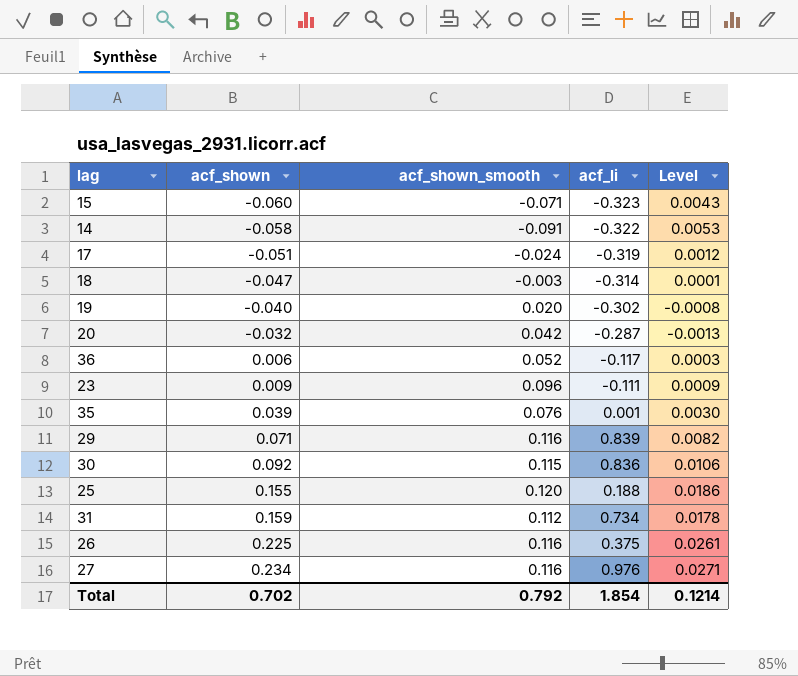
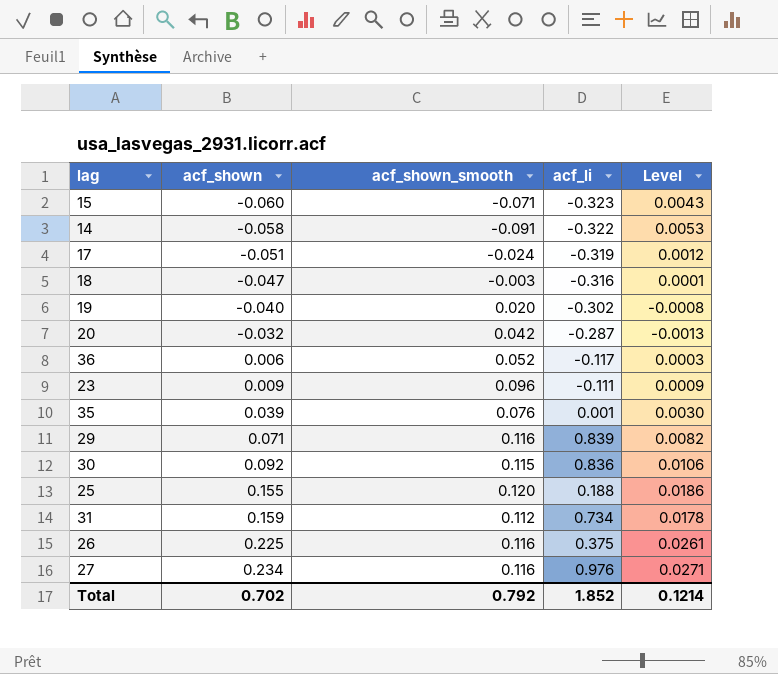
18 | acf_li: -0.314 -> -0.316
Total | acf_li: 1.854 -> 1.852

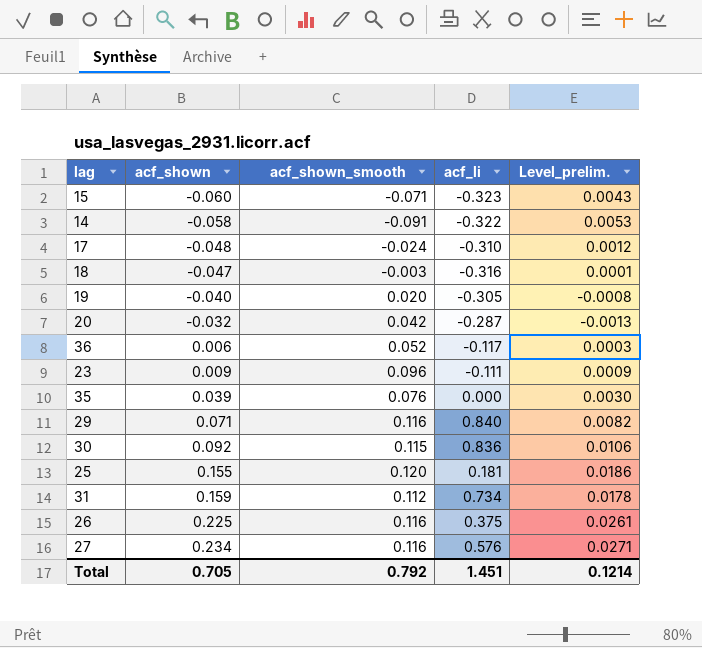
column name: Level -> Level_prelim.
17 | acf_shown: -0.051 -> -0.048
17 | acf_li: -0.319 -> -0.310
19 | acf_li: -0.302 -> -0.305
35 | acf_li: 0.001 -> 0.000
29 | acf_li: 0.839 -> 0.840
25 | acf_li: 0.188 -> 0.181
27 | acf_li: 0.976 -> 0.576
Total | acf_shown: 0.702 -> 0.705
Total | acf_li: 1.852 -> 1.451

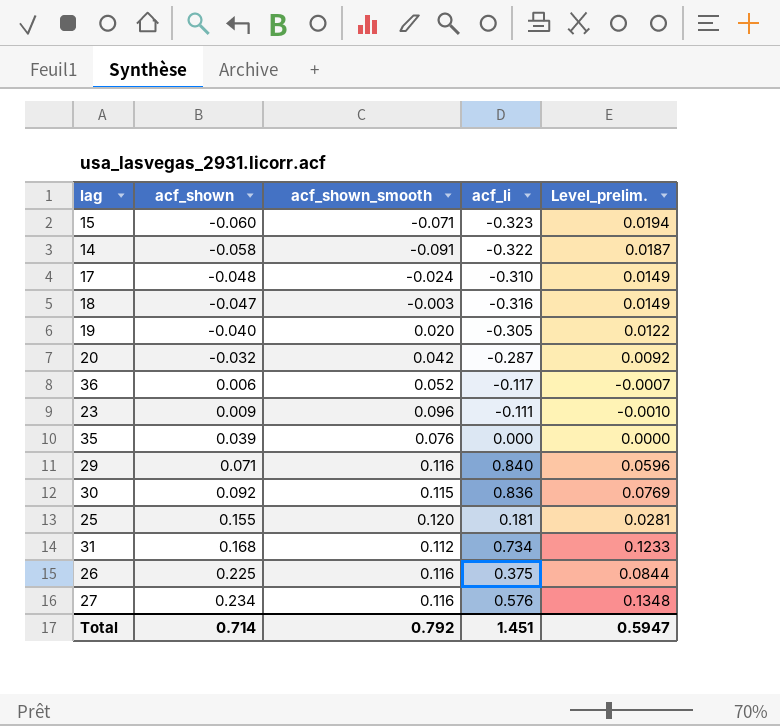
column Level_prelim. | formula: [acf_shown] * [acf_shown_smooth] -> [acf_shown] * [acf_li]
31 | acf_shown: 0.159 -> 0.168
Total | acf_shown: 0.705 -> 0.714
Total | Level_prelim.: 0.1214 -> 0.5947

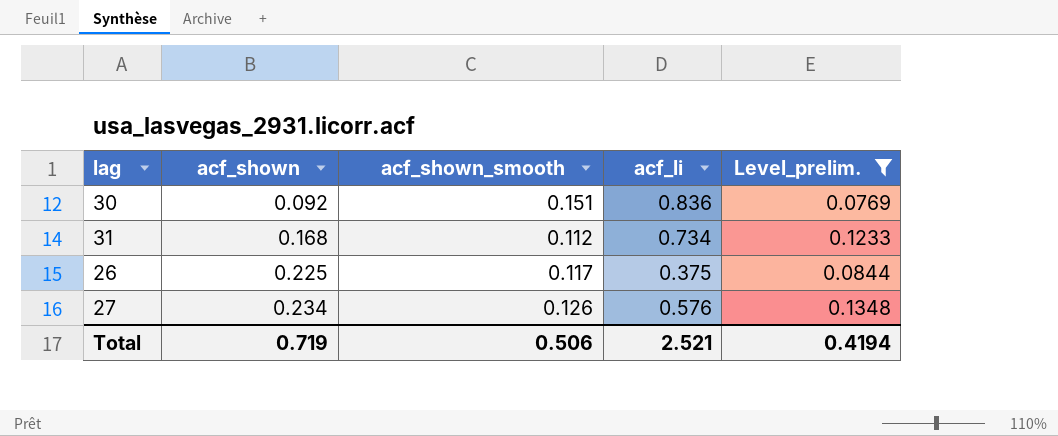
filter: none -> Level_prelim. >= 0.0769
30 | acf_shown_smooth: 0.115 -> 0.151
26 | acf_shown_smooth: 0.116 -> 0.117
27 | acf_shown_smooth: 0.116 -> 0.126
Total | acf_shown: 0.714 -> 0.719
Total | acf_shown_smooth: 0.792 -> 0.506
Total | acf_li: 1.451 -> 2.521
Total | Level_prelim.: 0.5947 -> 0.4194

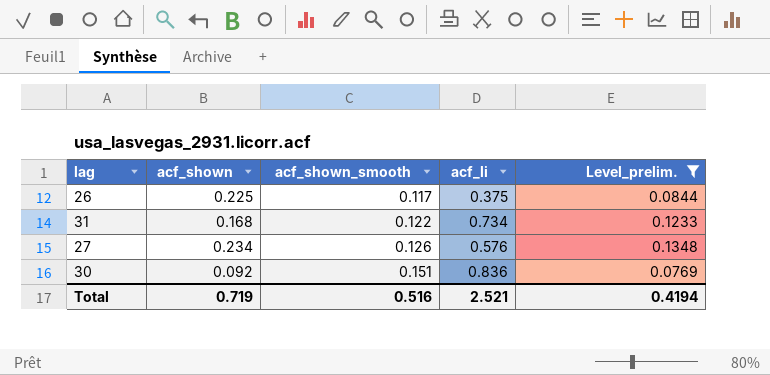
row order: acf_shown ascending -> acf_shown_smooth ascending
31 | acf_shown_smooth: 0.112 -> 0.122
Total | acf_shown_smooth: 0.506 -> 0.516

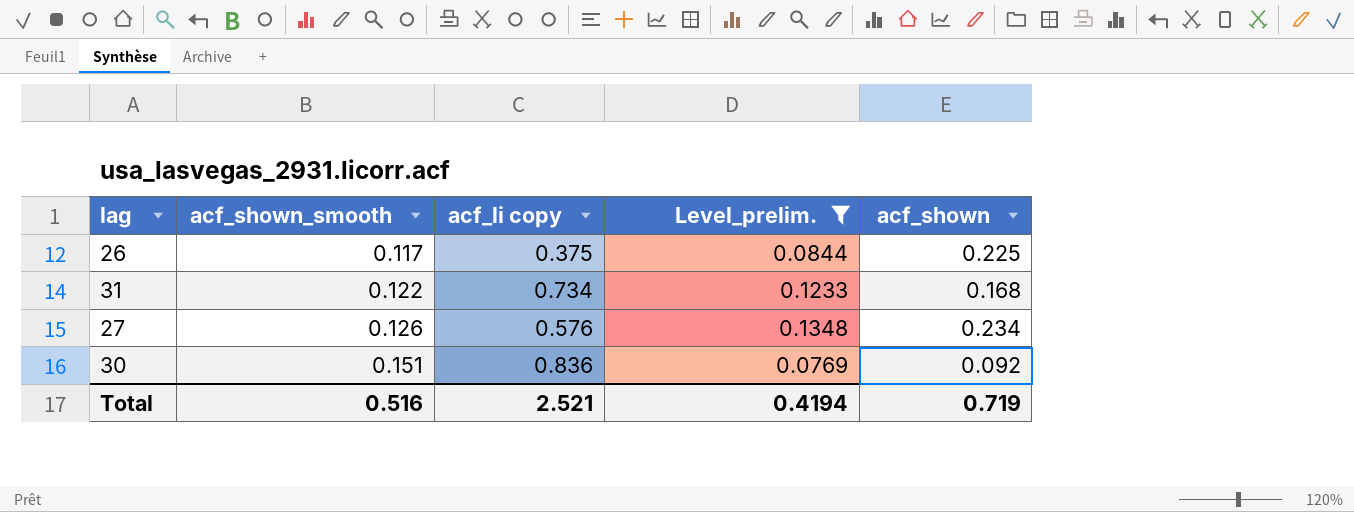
column name: acf_li -> acf_li copy
column acf_shown | position: 2 -> 5

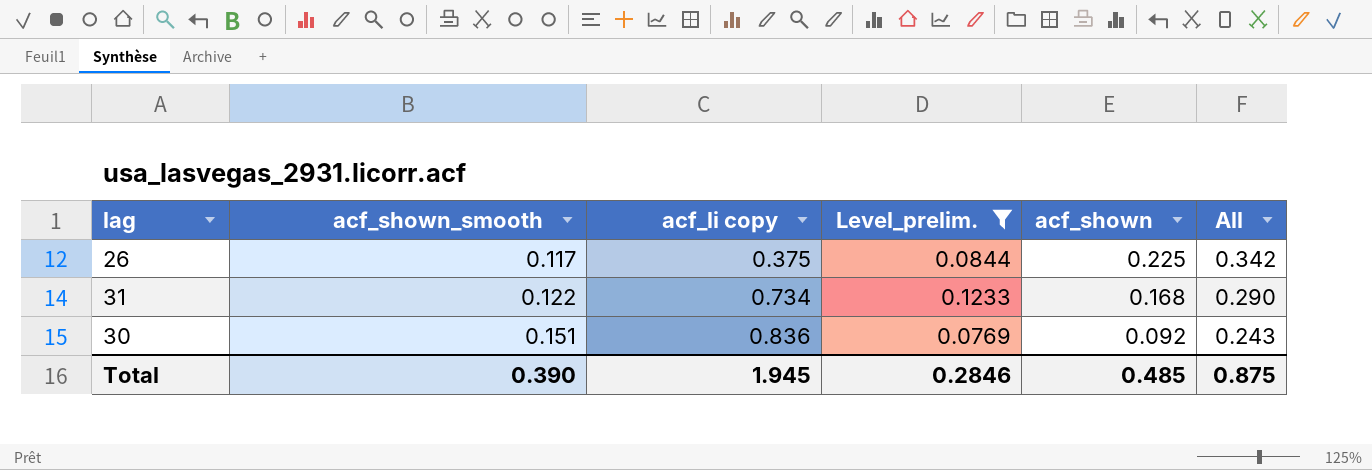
column All | formula: none -> [acf_shown_smooth] + [acf_shown]
row 27: 0.126 | 0.576 | 0.1348 | 0.234 -> none
Total | acf_shown_smooth: 0.516 -> 0.390
Total | acf_li copy: 2.521 -> 1.945
Total | Level_prelim.: 0.4194 -> 0.2846
Total | acf_shown: 0.719 -> 0.485

